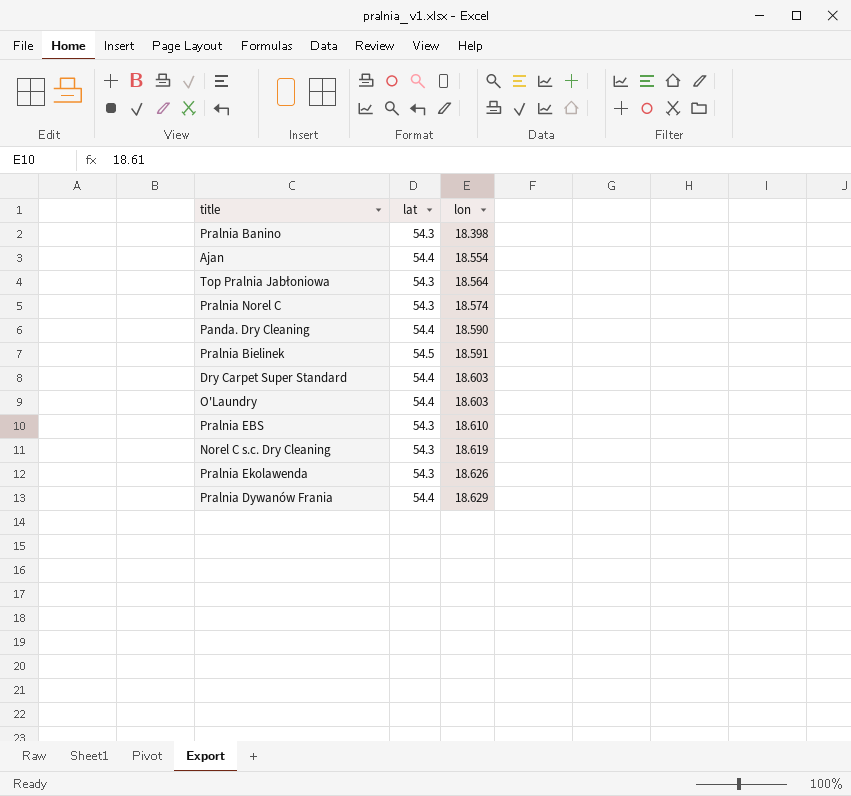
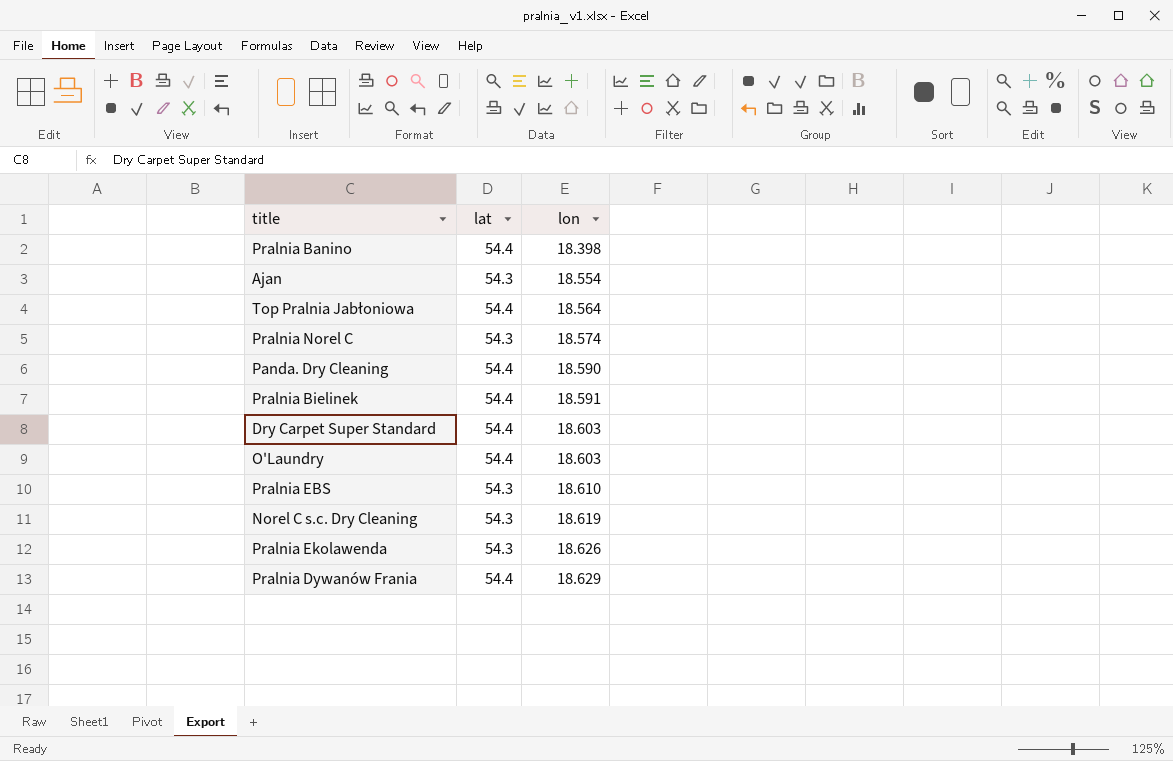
Pralnia Banino | lat: 54.3 -> 54.4
Ajan | lat: 54.4 -> 54.3
Top Pralnia Jabłoniowa | lat: 54.3 -> 54.4
Pralnia Bielinek | lat: 54.5 -> 54.4

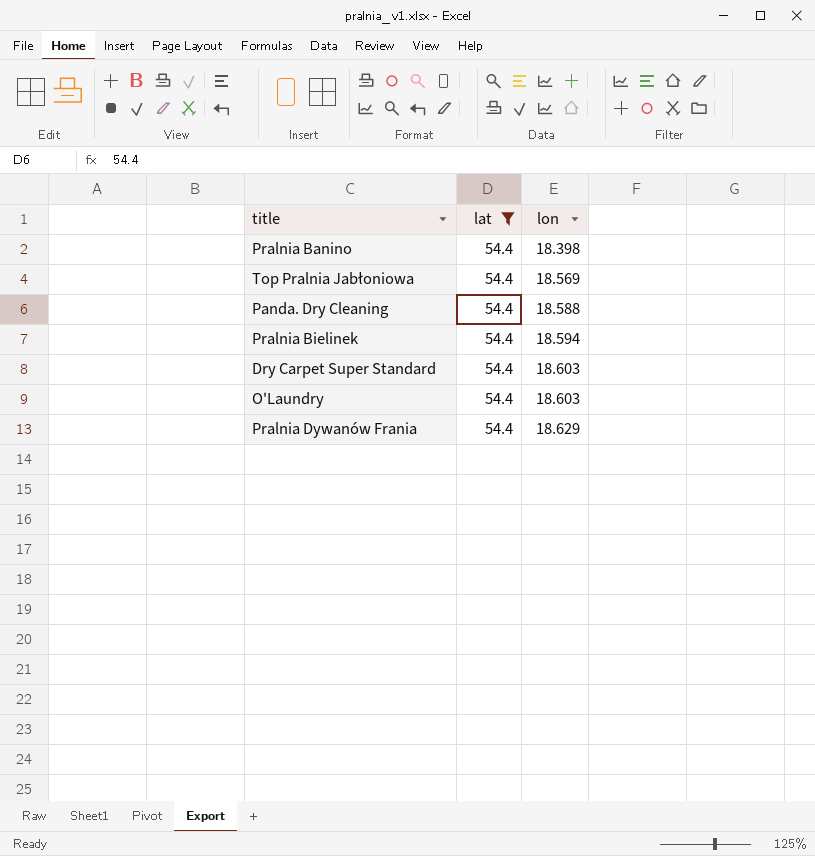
filter: none -> lat = 54.4
Top Pralnia Jabłoniowa | lon: 18.564 -> 18.569
Panda. Dry Cleaning | lon: 18.590 -> 18.588
Pralnia Bielinek | lon: 18.591 -> 18.594

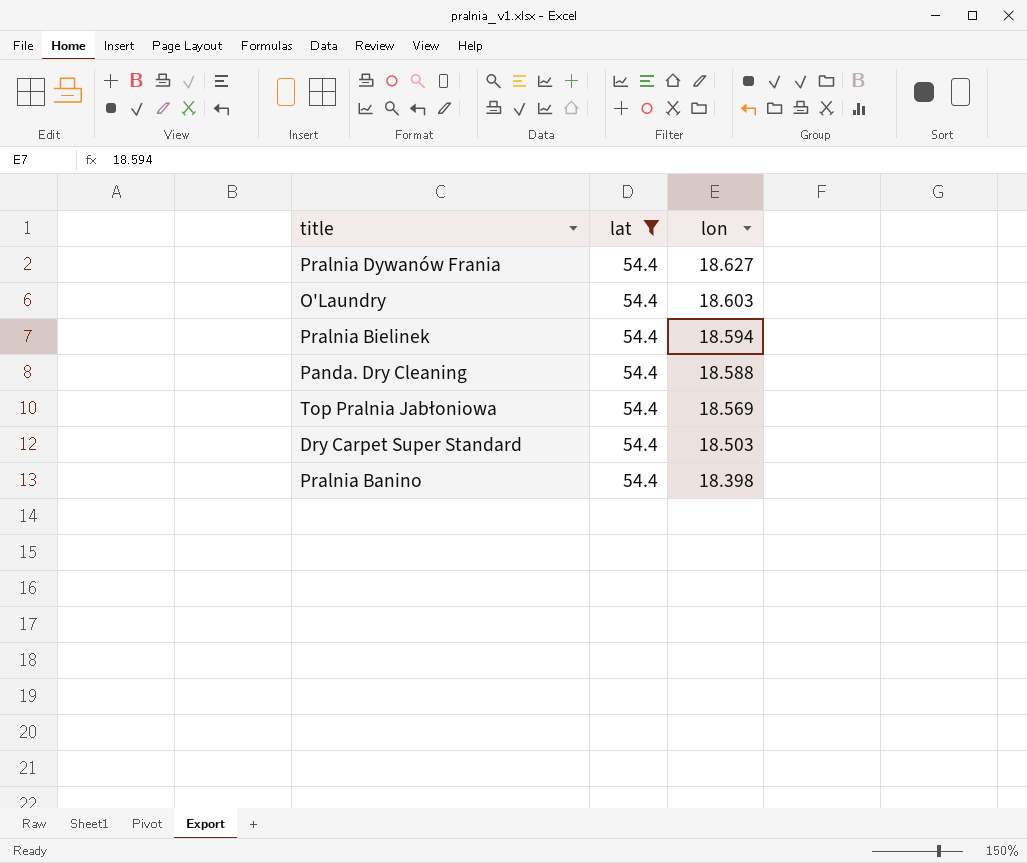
row order: lon ascending -> lon descending
Pralnia Dywanów Frania | lon: 18.629 -> 18.627
Dry Carpet Super Standard | lon: 18.603 -> 18.503

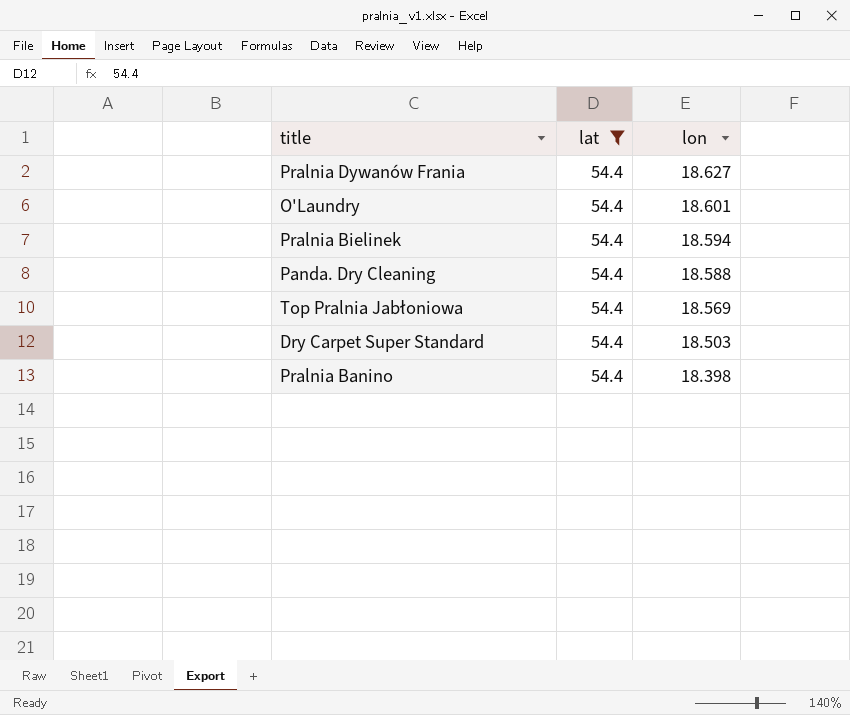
O'Laundry | lon: 18.603 -> 18.601

